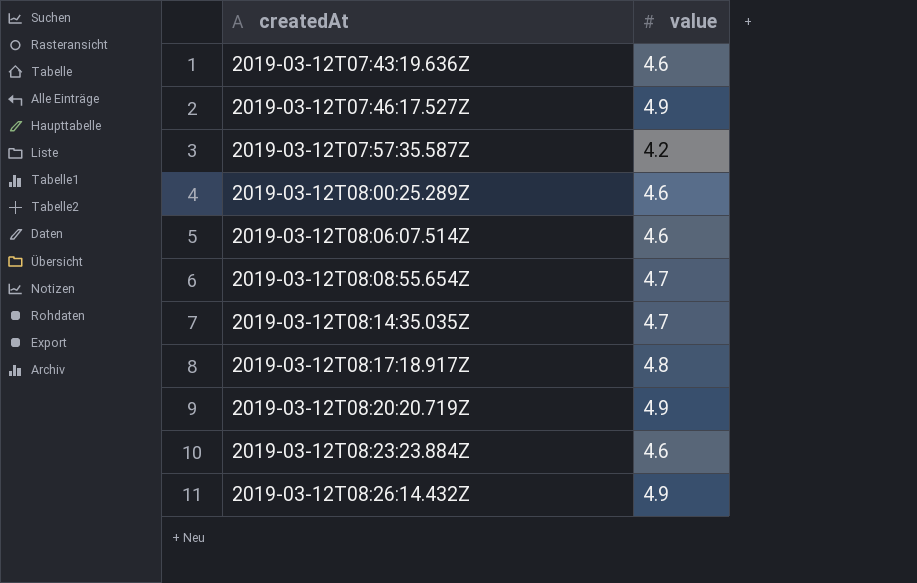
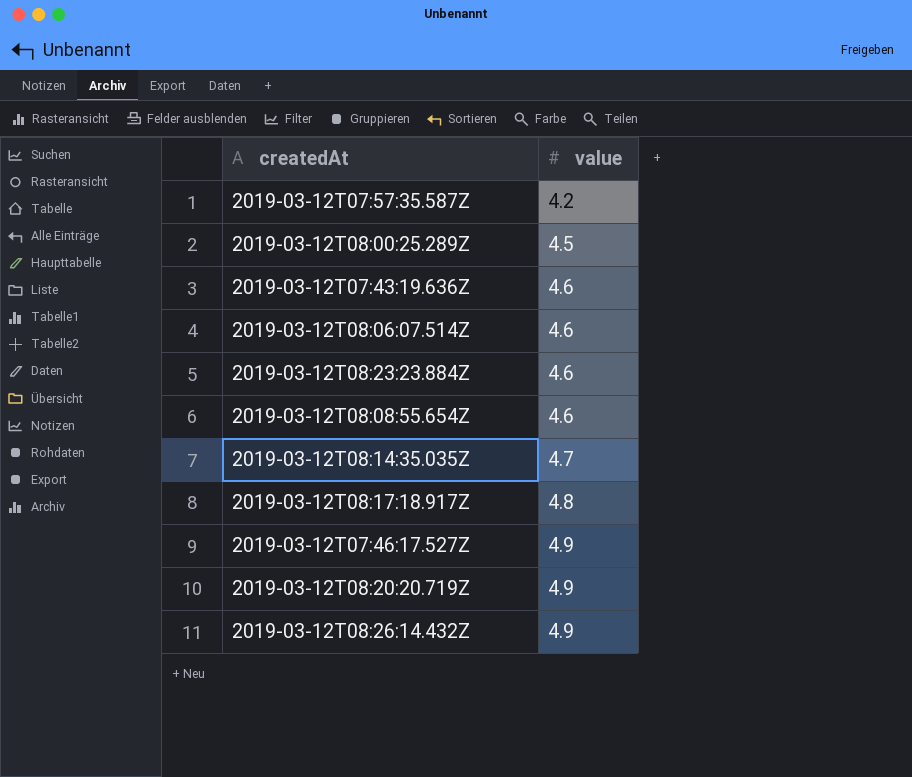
row order: createdAt ascending -> value ascending
2019-03-12T08:00:25.289Z | value: 4.6 -> 4.5
2019-03-12T08:08:55.654Z | value: 4.7 -> 4.6

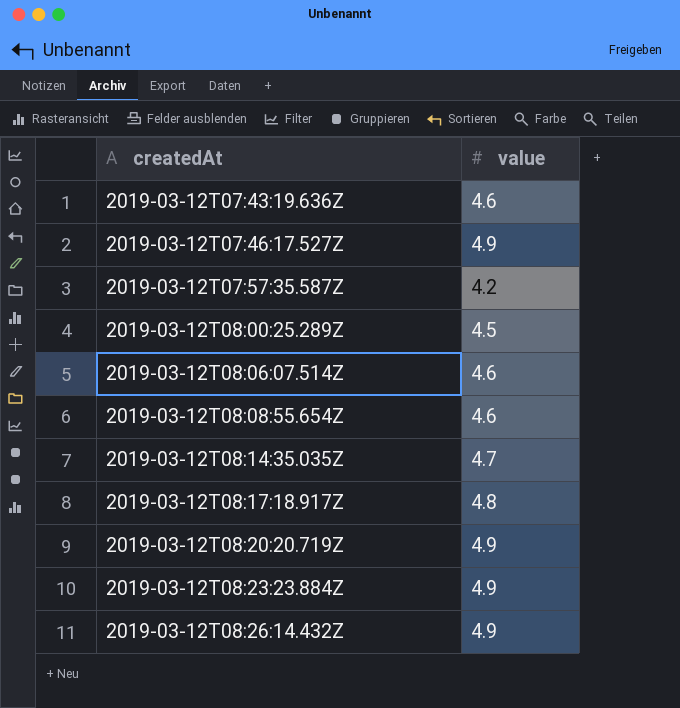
row order: value ascending -> createdAt ascending
2019-03-12T08:23:23.884Z | value: 4.6 -> 4.9

